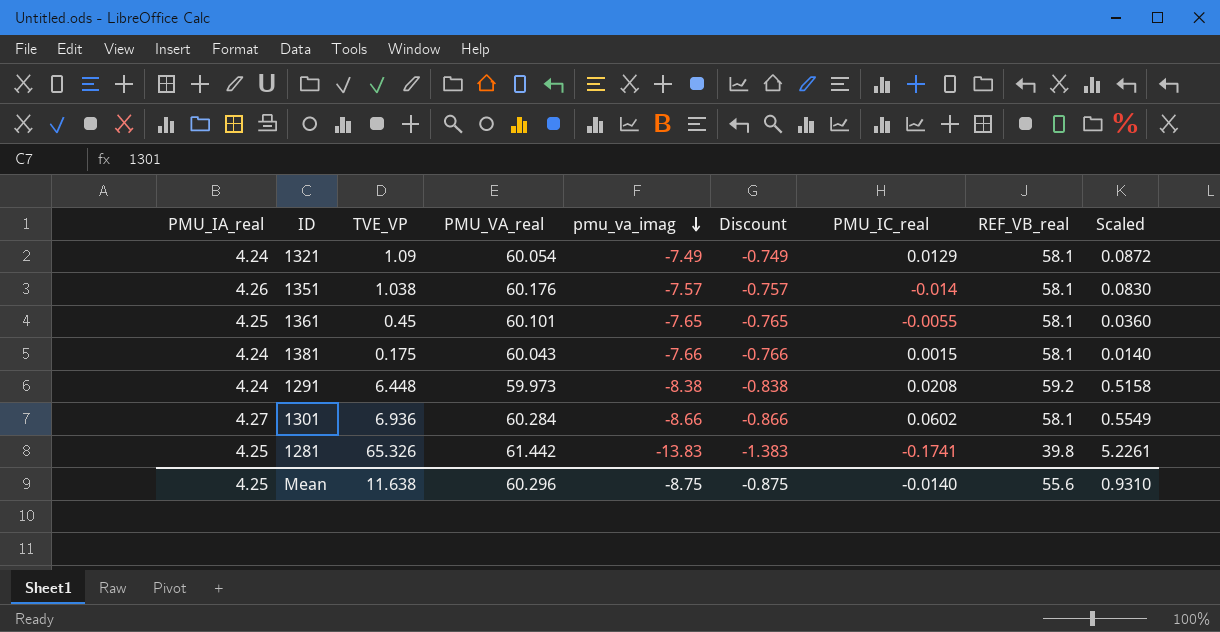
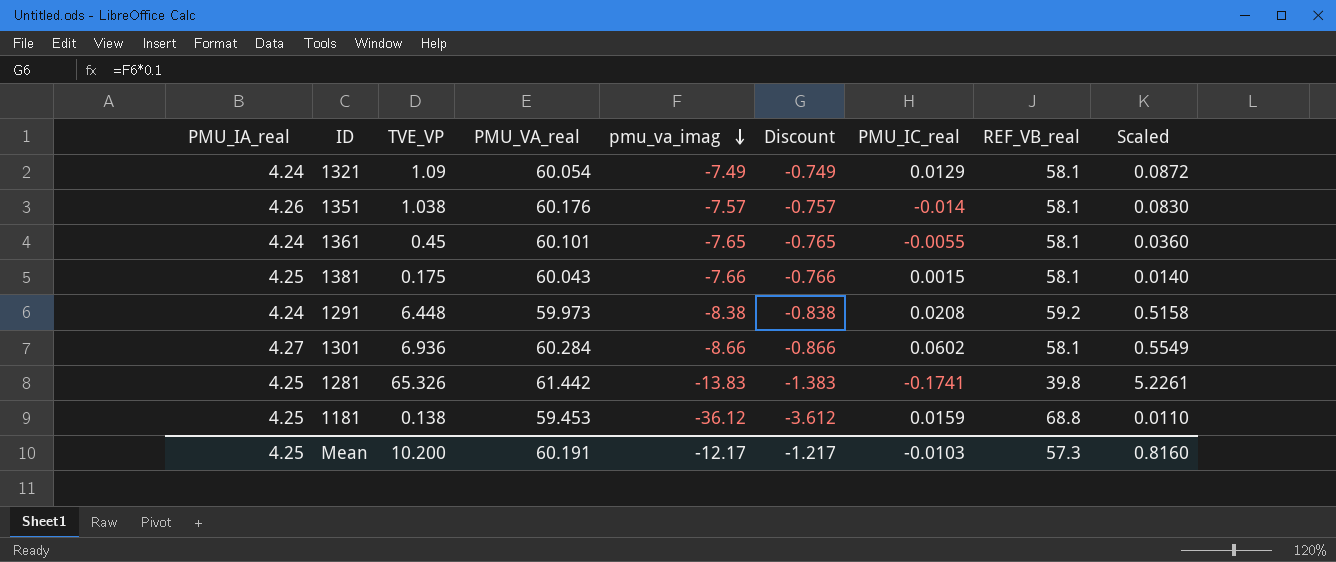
1361 | PMU_IA_real: 4.25 -> 4.24
1381 | PMU_IA_real: 4.24 -> 4.25
row 1181: none -> 4.25 | 0.138 | 59.453 | -36.12 | -3.612 | 0.0159 | 68.8 | 0.0110
Mean | TVE_VP: 11.638 -> 10.200
Mean | PMU_VA_real: 60.296 -> 60.191
Mean | pmu_va_imag: -8.75 -> -12.17
Mean | Discount: -0.875 -> -1.217
Mean | PMU_IC_real: -0.0140 -> -0.0103
Mean | REF_VB_real: 55.6 -> 57.3
Mean | Scaled: 0.9310 -> 0.8160

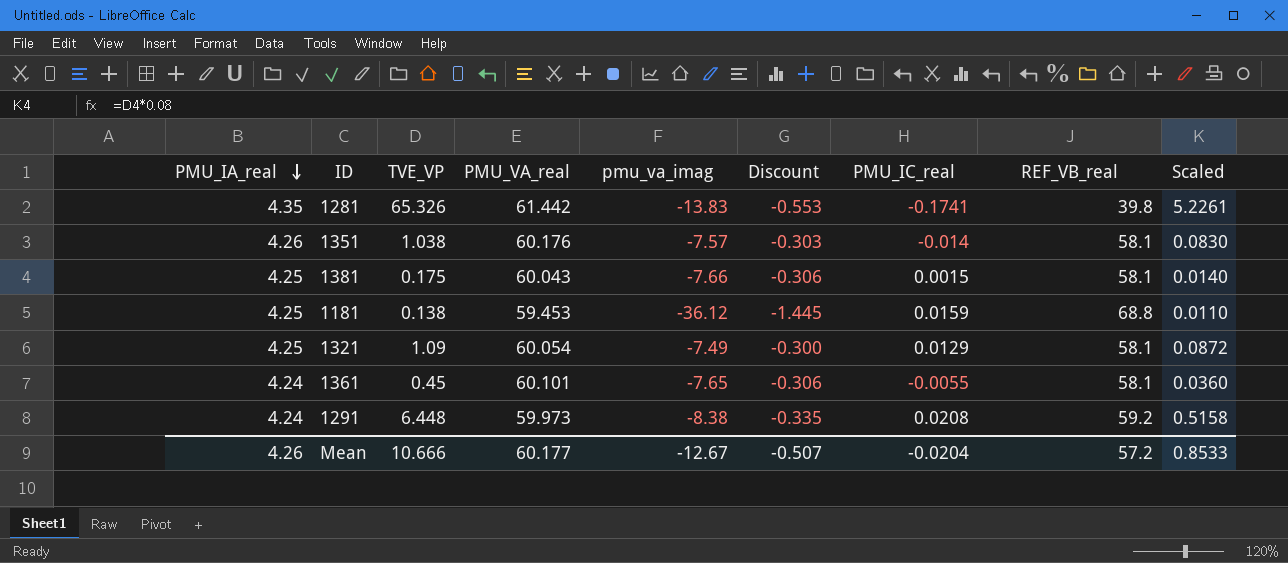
row order: pmu_va_imag descending -> PMU_IA_real descending
column Discount | formula: [pmu_va_imag] * 0.1 -> [pmu_va_imag] * 0.04
row 1301: 4.27 | 6.936 | 60.284 | -8.66 | -0.866 | 0.0602 | 58.1 | 0.5549 -> none
1281 | PMU_IA_real: 4.25 -> 4.35
1321 | PMU_IA_real: 4.24 -> 4.25
Mean | PMU_IA_real: 4.25 -> 4.26
Mean | TVE_VP: 10.200 -> 10.666
Mean | PMU_VA_real: 60.191 -> 60.177
Mean | pmu_va_imag: -12.17 -> -12.67
Mean | Discount: -1.217 -> -0.507
Mean | PMU_IC_real: -0.0103 -> -0.0204
Mean | REF_VB_real: 57.3 -> 57.2
Mean | Scaled: 0.8160 -> 0.8533

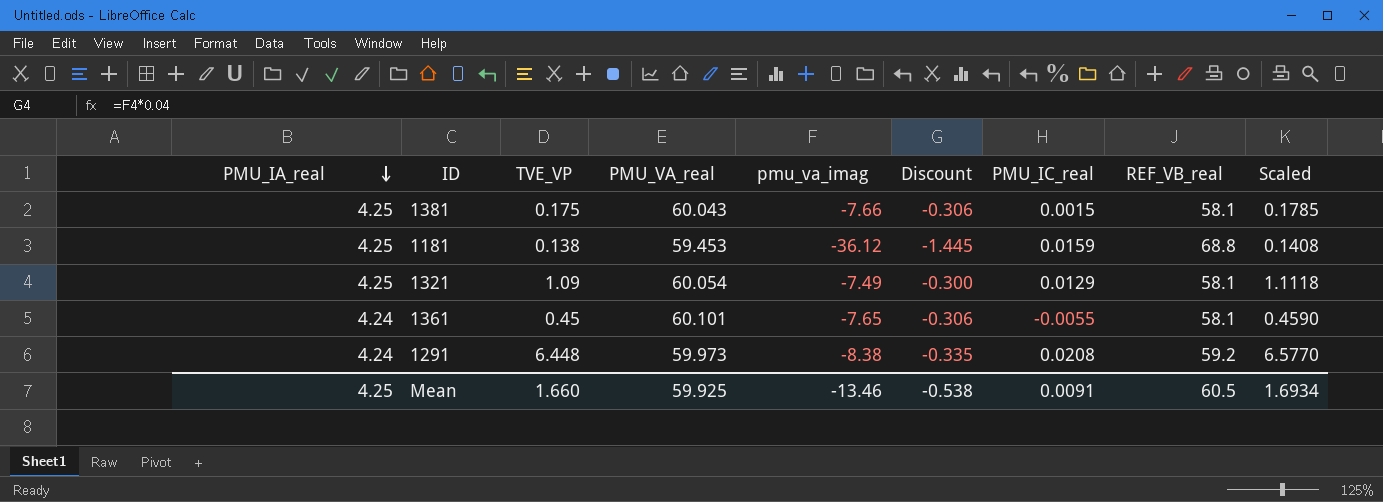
column Scaled | formula: [TVE_VP] * 0.08 -> [TVE_VP] * 1.02
row 1281: 4.35 | 65.326 | 61.442 | -13.83 | -0.553 | -0.1741 | 39.8 | 5.2261 -> none
row 1351: 4.26 | 1.038 | 60.176 | -7.57 | -0.303 | -0.014 | 58.1 | 0.0830 -> none
Mean | PMU_IA_real: 4.26 -> 4.25
Mean | TVE_VP: 10.666 -> 1.660
Mean | PMU_VA_real: 60.177 -> 59.925
Mean | pmu_va_imag: -12.67 -> -13.46
Mean | Discount: -0.507 -> -0.538
Mean | PMU_IC_real: -0.0204 -> 0.0091
Mean | REF_VB_real: 57.2 -> 60.5
Mean | Scaled: 0.8533 -> 1.6934

